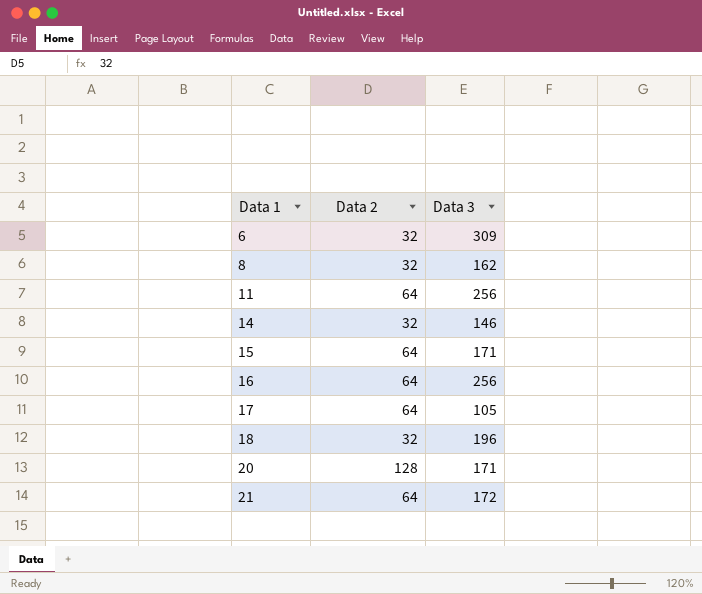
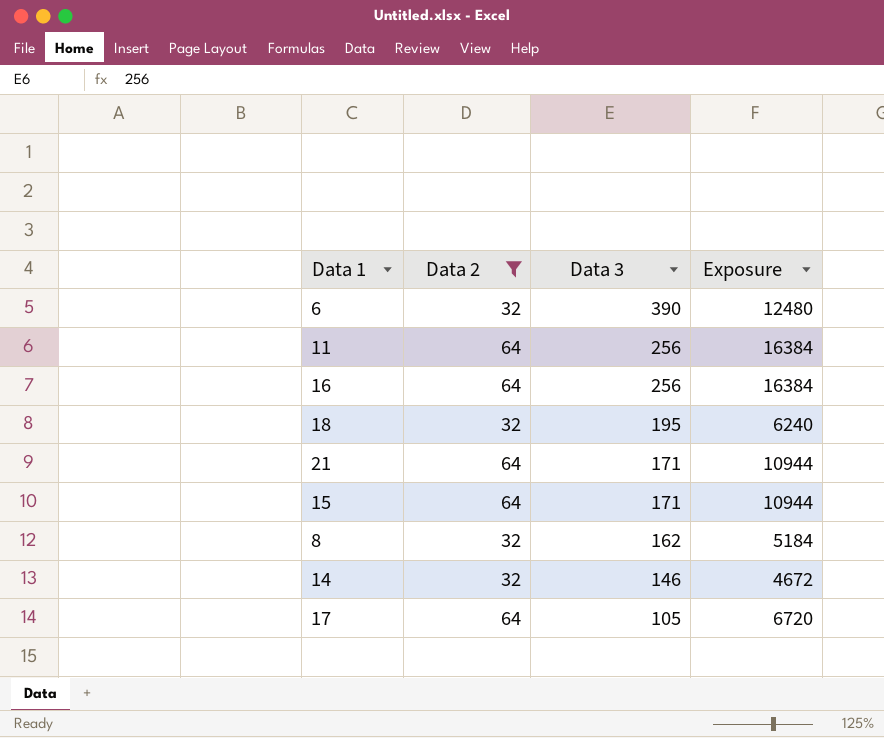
filter: none -> Data 2 != 128
row order: Data 1 ascending -> Data 3 descending
column Exposure | formula: none -> [Data 2] * [Data 3]
6 | Data 3: 309 -> 390
18 | Data 3: 196 -> 195
21 | Data 3: 172 -> 171

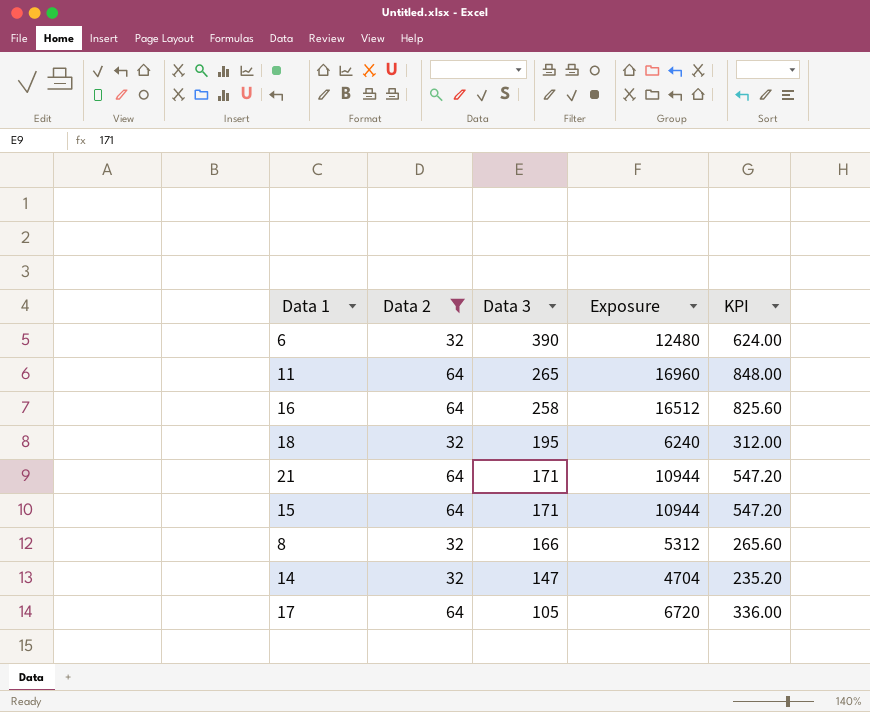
column KPI | formula: none -> [Exposure] * 0.05
11 | Data 3: 256 -> 265
11 | Exposure: 16384 -> 16960
16 | Data 3: 256 -> 258
16 | Exposure: 16384 -> 16512
8 | Data 3: 162 -> 166
8 | Exposure: 5184 -> 5312
14 | Data 3: 146 -> 147
14 | Exposure: 4672 -> 4704

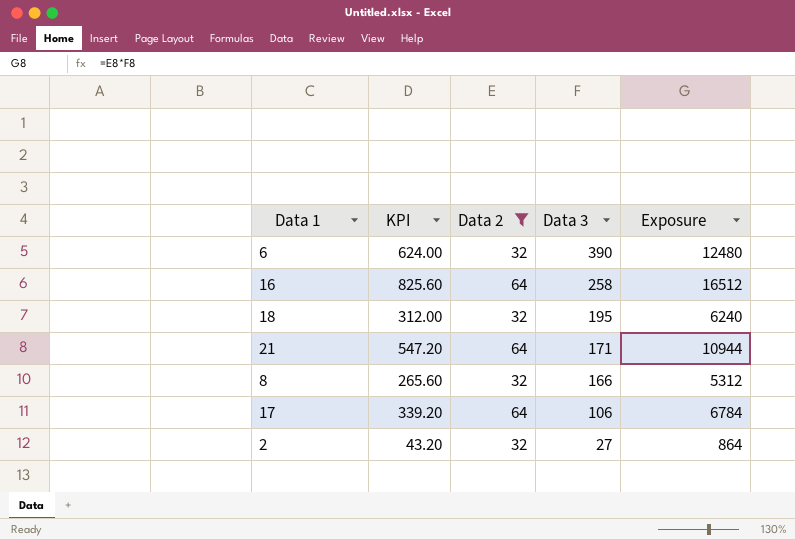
column KPI | position: 5 -> 2
row 11: 64 | 265 | 16960 | 848.00 -> none
row 15: 64 | 171 | 10944 | 547.20 -> none
row 14: 32 | 147 | 4704 | 235.20 -> none
17 | KPI: 336.00 -> 339.20
17 | Data 3: 105 -> 106
17 | Exposure: 6720 -> 6784
row 2: none -> 43.20 | 32 | 27 | 864

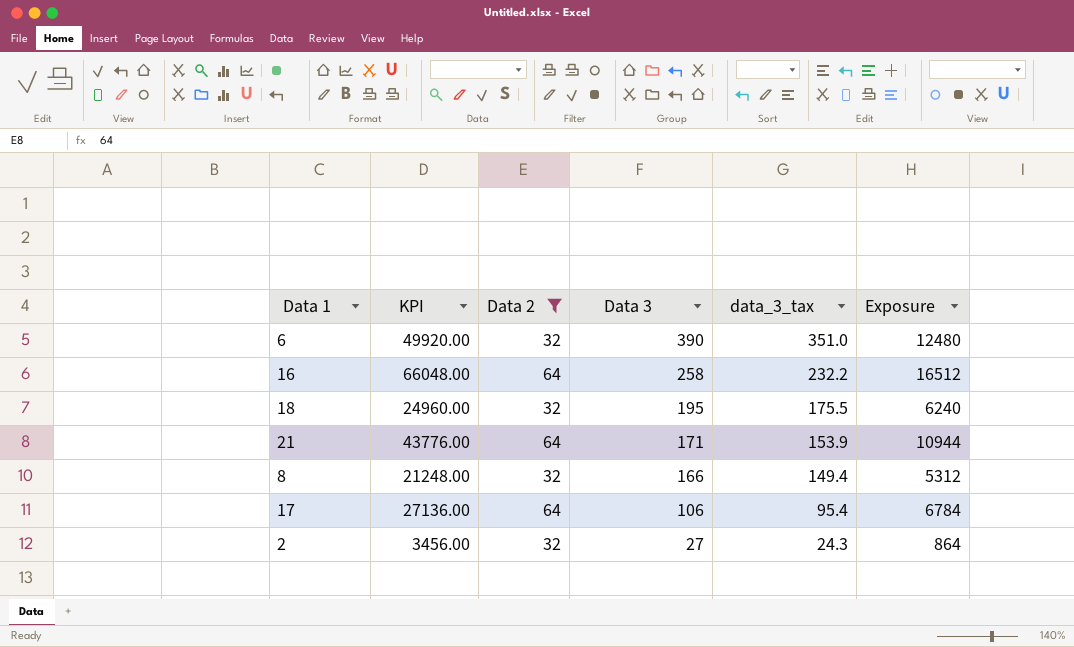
column KPI | formula: [Exposure] * 0.05 -> [Exposure] * 4
column data_3_tax | formula: none -> [Data 3] * 0.9

